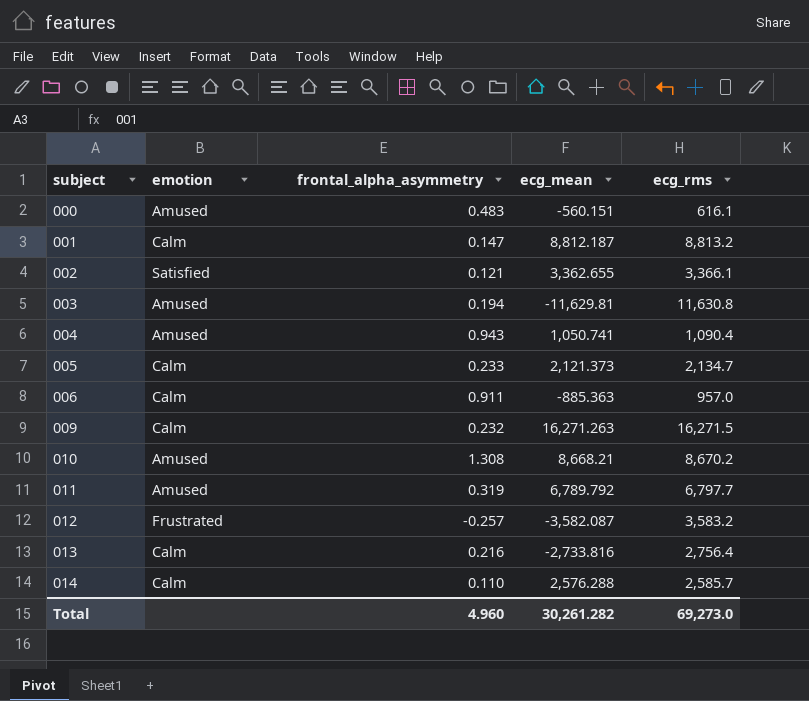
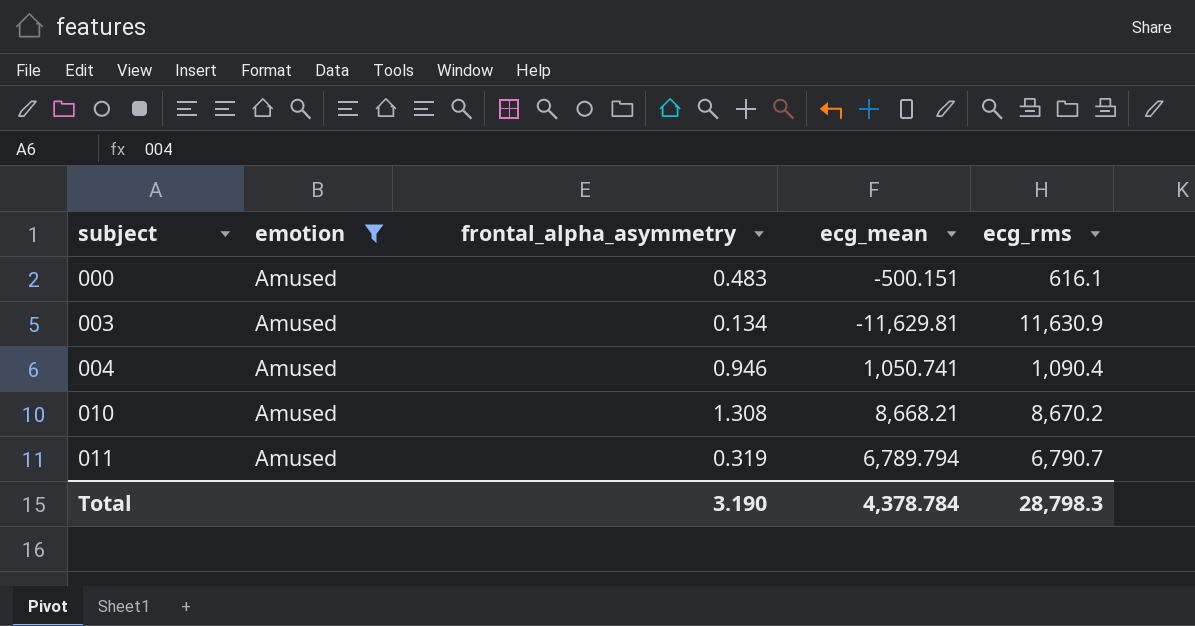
filter: none -> emotion = Amused
000 | ecg_mean: -560.151 -> -500.151
003 | frontal_alpha_asymmetry: 0.194 -> 0.134
003 | ecg_rms: 11,630.8 -> 11,630.9
004 | frontal_alpha_asymmetry: 0.943 -> 0.946
011 | ecg_mean: 6,789.792 -> 6,789.794
011 | ecg_rms: 6,797.7 -> 6,790.7
Total | frontal_alpha_asymmetry: 4.960 -> 3.190
Total | ecg_mean: 30,261.282 -> 4,378.784
Total | ecg_rms: 69,273.0 -> 28,798.3

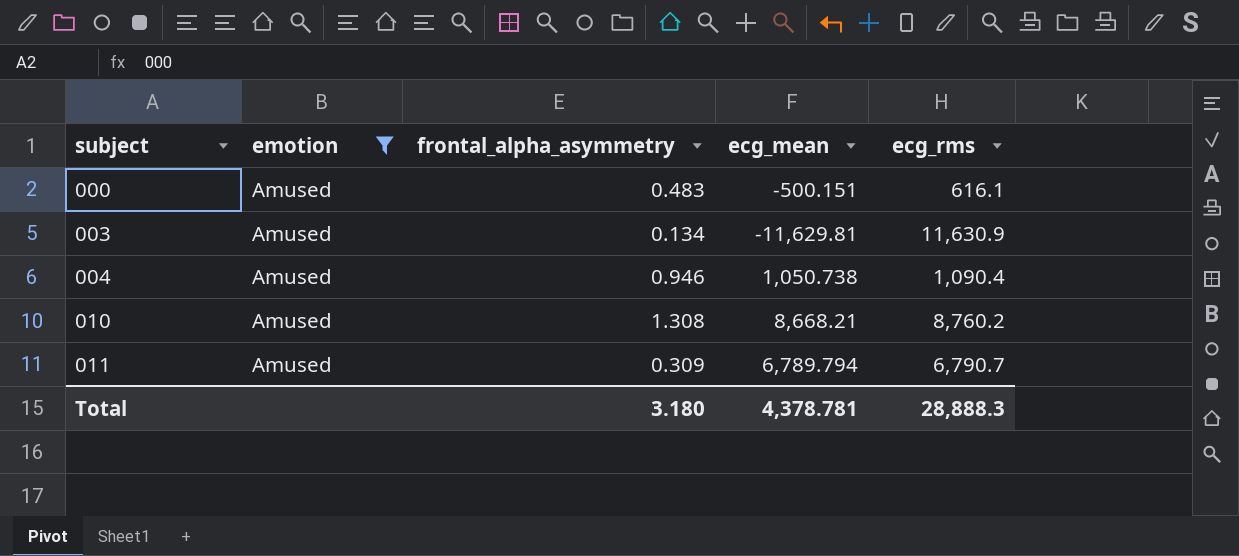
004 | ecg_mean: 1,050.741 -> 1,050.738
010 | ecg_rms: 8,670.2 -> 8,760.2
011 | frontal_alpha_asymmetry: 0.319 -> 0.309
Total | frontal_alpha_asymmetry: 3.190 -> 3.180
Total | ecg_mean: 4,378.784 -> 4,378.781
Total | ecg_rms: 28,798.3 -> 28,888.3

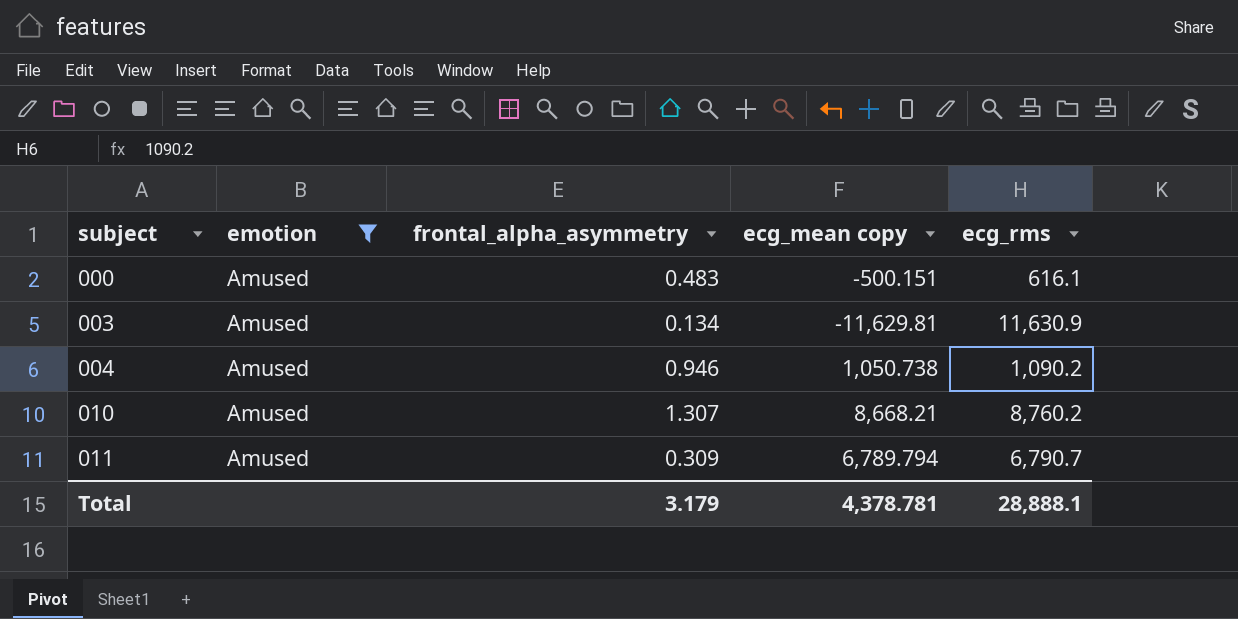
column name: ecg_mean -> ecg_mean copy
004 | ecg_rms: 1,090.4 -> 1,090.2
010 | frontal_alpha_asymmetry: 1.308 -> 1.307
Total | frontal_alpha_asymmetry: 3.180 -> 3.179
Total | ecg_rms: 28,888.3 -> 28,888.1

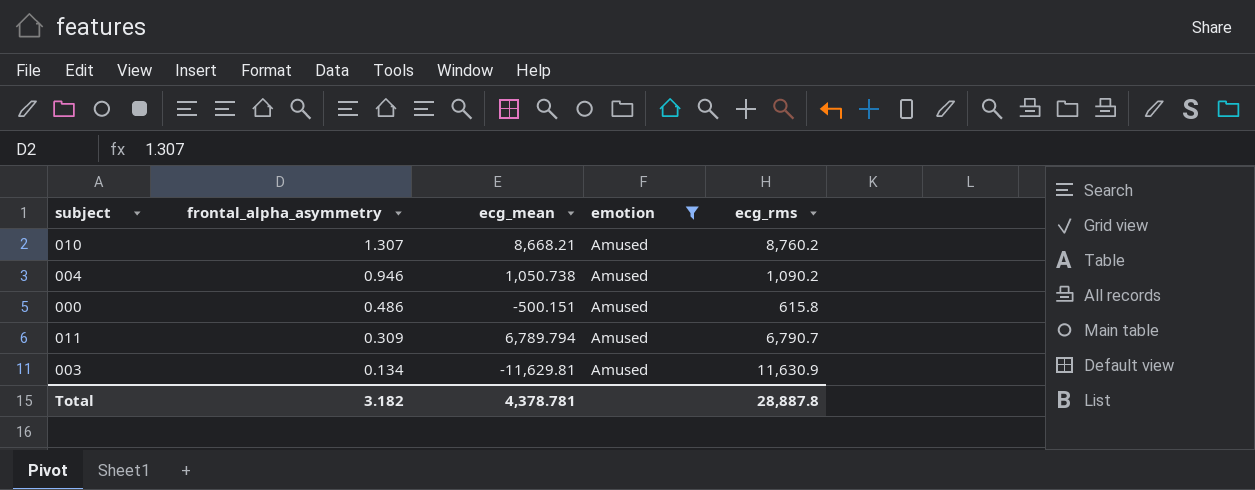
row order: subject ascending -> frontal_alpha_asymmetry descending
column name: ecg_mean copy -> ecg_mean
column emotion | position: 2 -> 4
000 | frontal_alpha_asymmetry: 0.483 -> 0.486
000 | ecg_rms: 616.1 -> 615.8
Total | frontal_alpha_asymmetry: 3.179 -> 3.182
Total | ecg_rms: 28,888.1 -> 28,887.8

